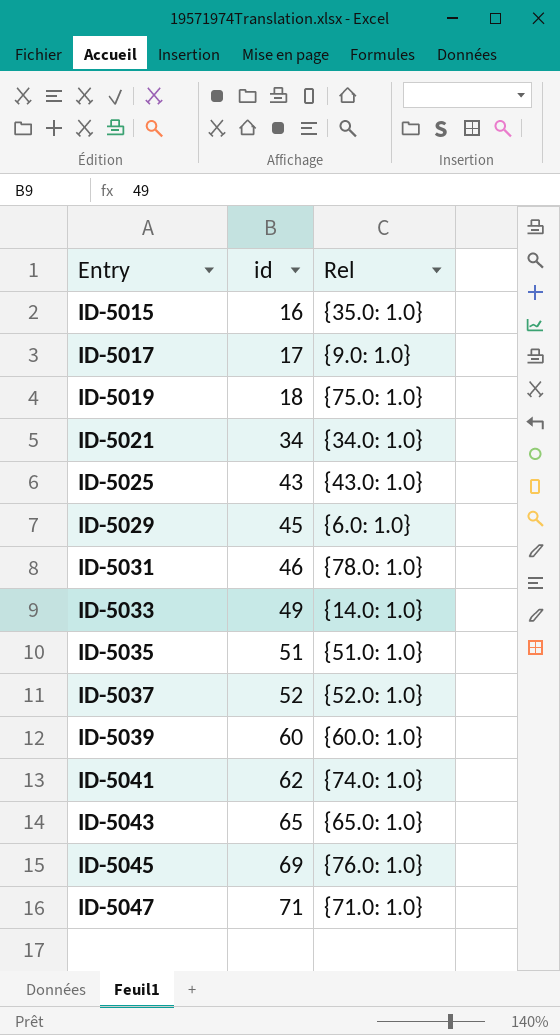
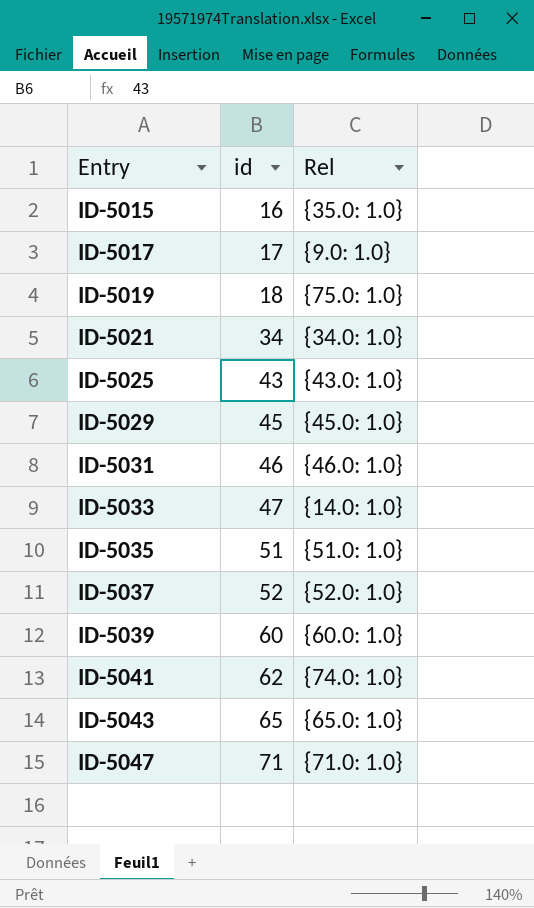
row ID-5045: 69 | {76.0: 1.0} -> none
ID-5029 | Rel: {6.0: 1.0} -> {45.0: 1.0}
ID-5031 | Rel: {78.0: 1.0} -> {46.0: 1.0}
ID-5033 | id: 49 -> 47

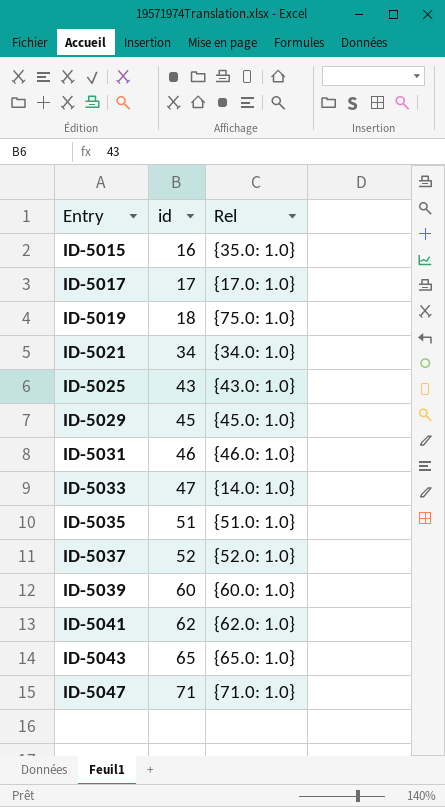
ID-5017 | Rel: {9.0: 1.0} -> {17.0: 1.0}
ID-5041 | Rel: {74.0: 1.0} -> {62.0: 1.0}

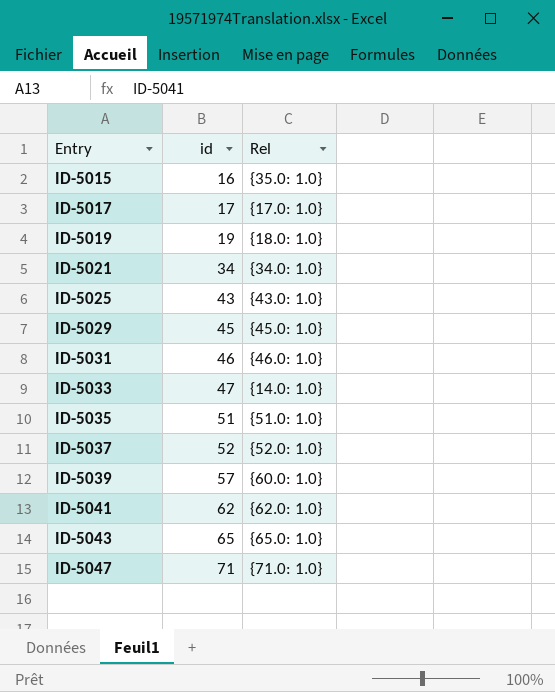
ID-5019 | id: 18 -> 19
ID-5019 | Rel: {75.0: 1.0} -> {18.0: 1.0}
ID-5039 | id: 60 -> 57

